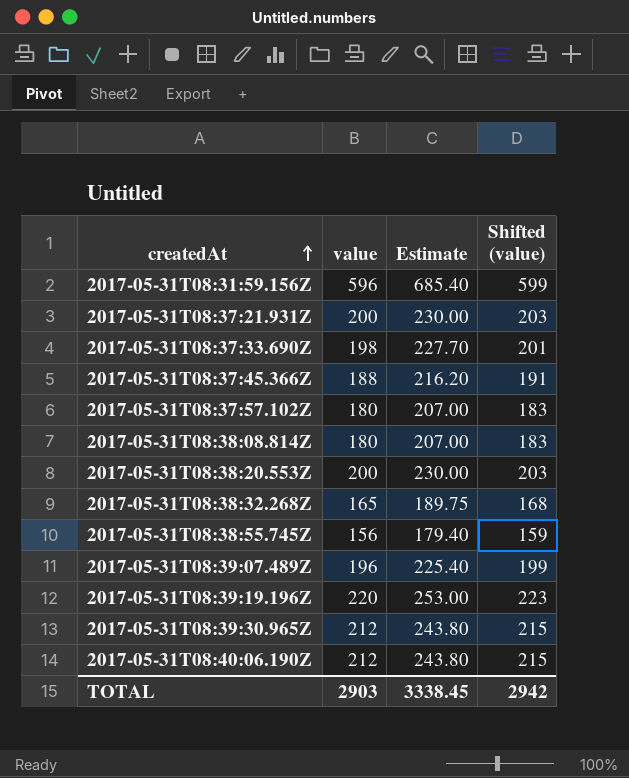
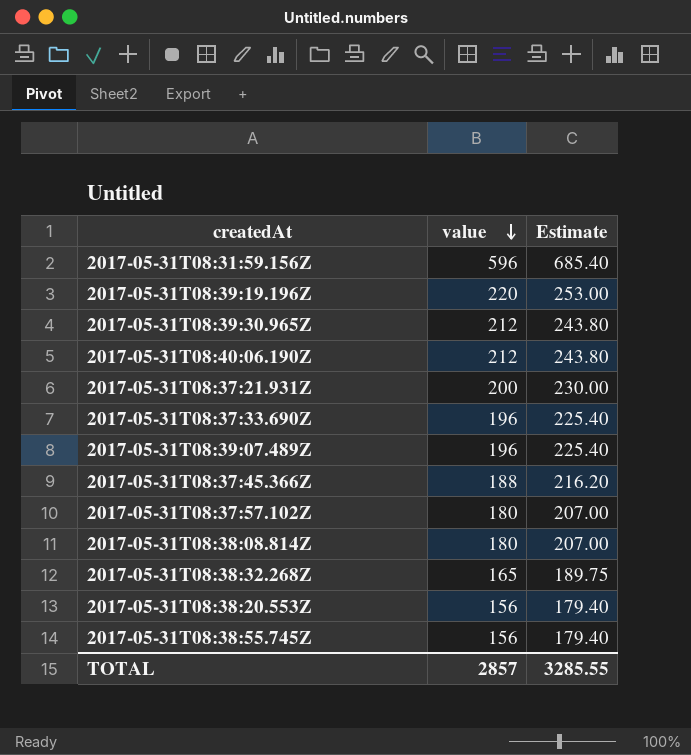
row order: createdAt ascending -> value descending
column Shifted (value) | formula: [value] + 3 -> none
2017-05-31T08:37:33.690Z | value: 198 -> 196
2017-05-31T08:37:33.690Z | Estimate: 227.70 -> 225.40
2017-05-31T08:38:20.553Z | value: 200 -> 156
2017-05-31T08:38:20.553Z | Estimate: 230.00 -> 179.40
TOTAL | value: 2903 -> 2857
TOTAL | Estimate: 3338.45 -> 3285.55

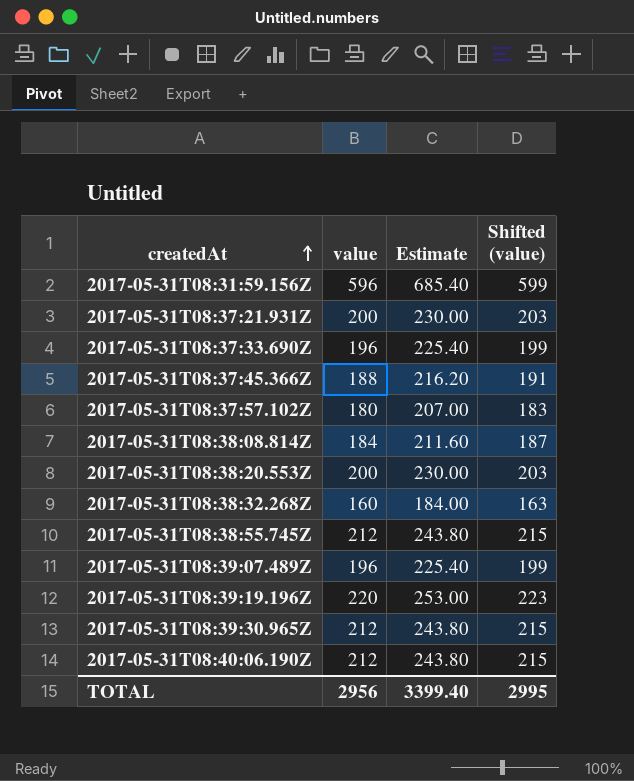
row order: value descending -> createdAt ascending
column Shifted (value) | formula: none -> [value] + 3
2017-05-31T08:38:08.814Z | value: 180 -> 184
2017-05-31T08:38:08.814Z | Estimate: 207.00 -> 211.60
2017-05-31T08:38:20.553Z | value: 156 -> 200
2017-05-31T08:38:20.553Z | Estimate: 179.40 -> 230.00
2017-05-31T08:38:32.268Z | value: 165 -> 160
2017-05-31T08:38:32.268Z | Estimate: 189.75 -> 184.00
2017-05-31T08:38:55.745Z | value: 156 -> 212
2017-05-31T08:38:55.745Z | Estimate: 179.40 -> 243.80
TOTAL | value: 2857 -> 2956
TOTAL | Estimate: 3285.55 -> 3399.40

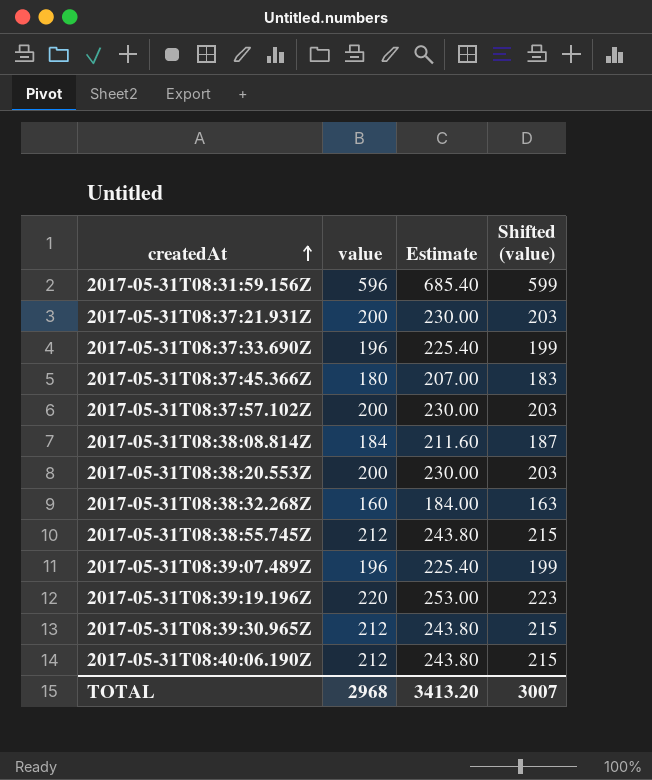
2017-05-31T08:37:45.366Z | value: 188 -> 180
2017-05-31T08:37:45.366Z | Estimate: 216.20 -> 207.00
2017-05-31T08:37:45.366Z | Shifted (value): 191 -> 183
2017-05-31T08:37:57.102Z | value: 180 -> 200
2017-05-31T08:37:57.102Z | Estimate: 207.00 -> 230.00
2017-05-31T08:37:57.102Z | Shifted (value): 183 -> 203
TOTAL | value: 2956 -> 2968
TOTAL | Estimate: 3399.40 -> 3413.20
TOTAL | Shifted (value): 2995 -> 3007

